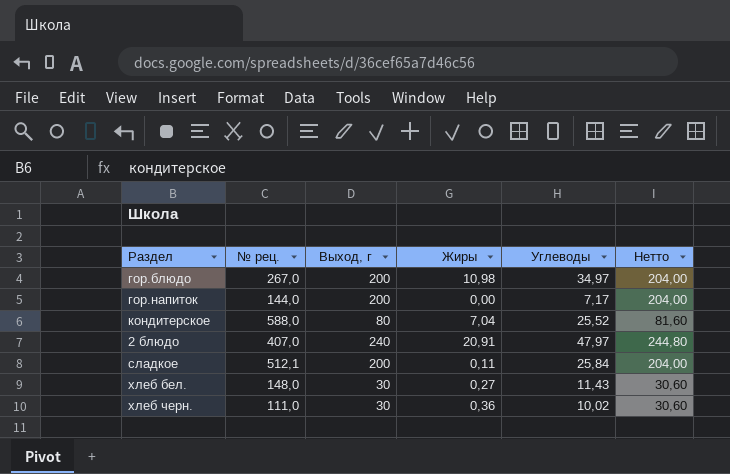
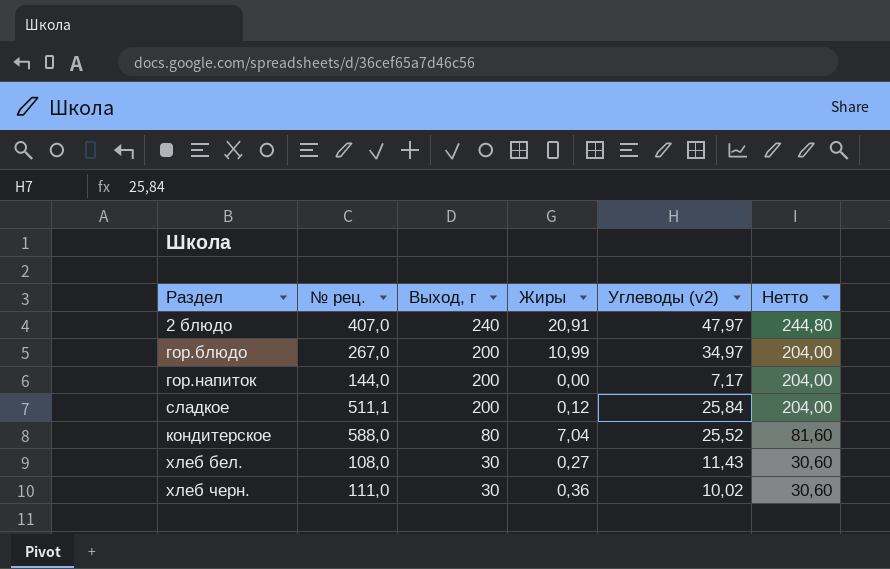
row order: none -> Выход, г descending
column name: Углеводы -> Углеводы (v2)
гор.блюдо | Жиры: 10,98 -> 10,99
сладкое | № рец.: 512,1 -> 511,1
сладкое | Жиры: 0,11 -> 0,12
хлеб бел. | № рец.: 148,0 -> 108,0

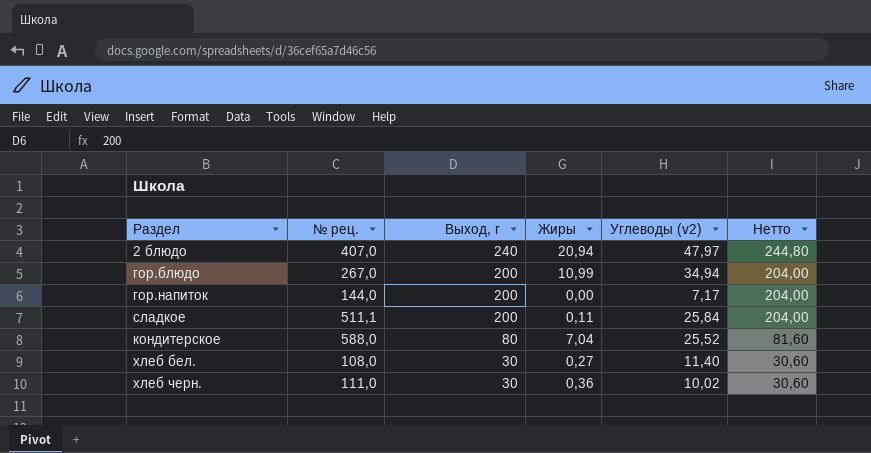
2 блюдо | Жиры: 20,91 -> 20,94
гор.блюдо | Углеводы (v2): 34,97 -> 34,94
сладкое | Жиры: 0,12 -> 0,11
хлеб бел. | Углеводы (v2): 11,43 -> 11,40

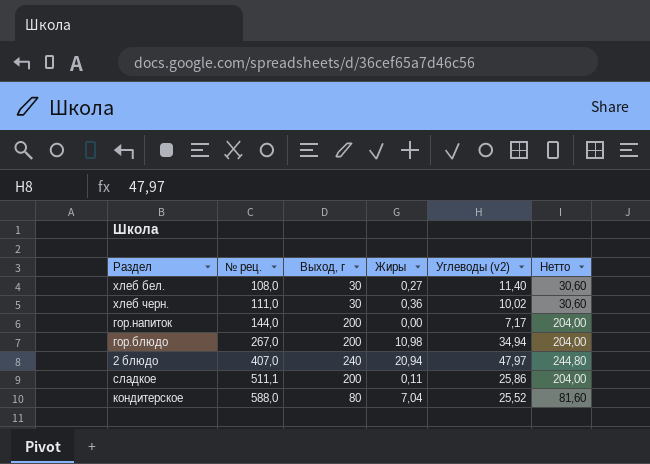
row order: Выход, г descending -> № рец. ascending
гор.блюдо | Жиры: 10,99 -> 10,98
сладкое | Углеводы (v2): 25,84 -> 25,86

